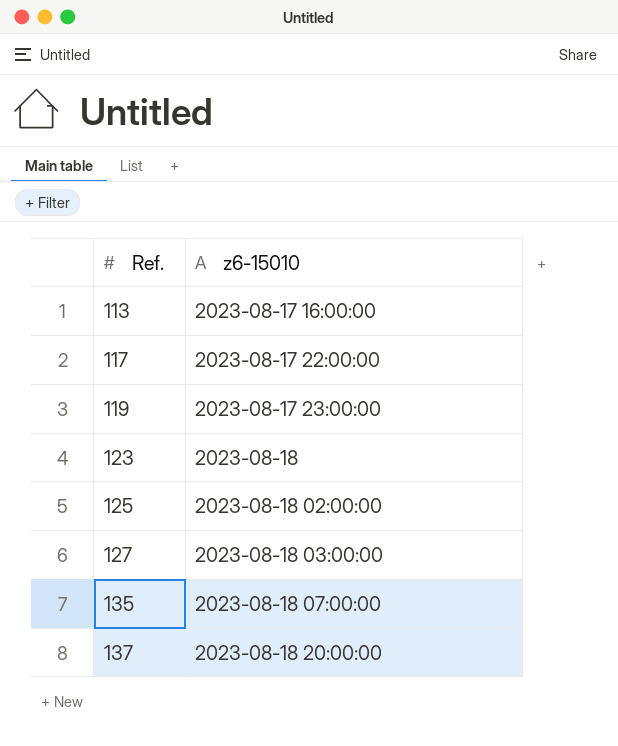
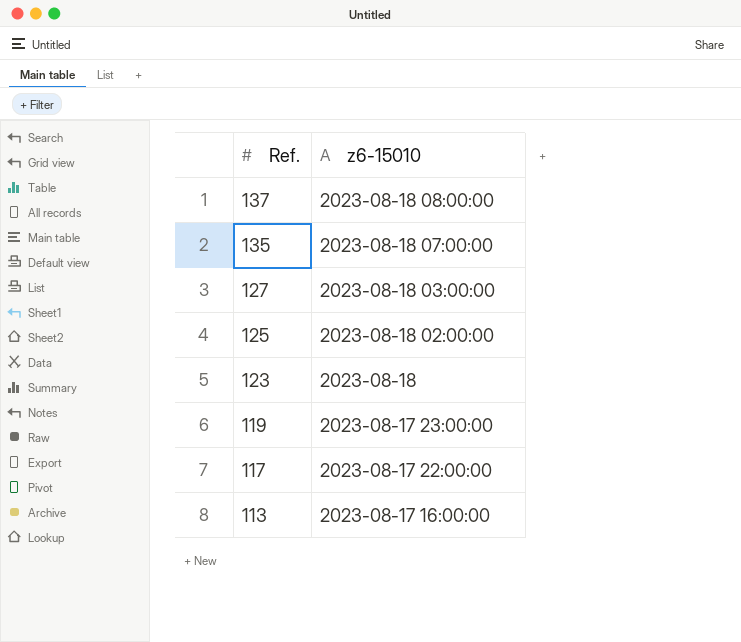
row order: Ref. ascending -> Ref. descending
137 | z6-15010: 2023-08-18 20:00:00 -> 2023-08-18 08:00:00

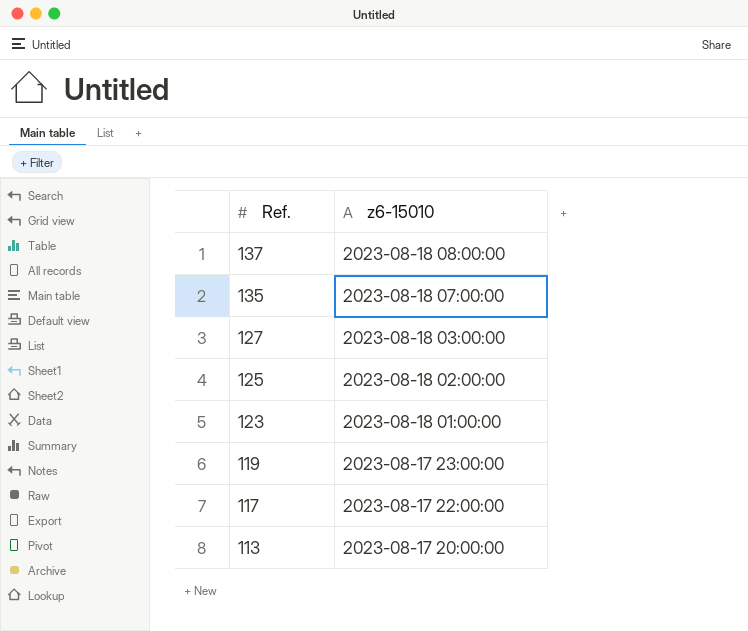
123 | z6-15010: 2023-08-18 -> 2023-08-18 01:00:00
113 | z6-15010: 2023-08-17 16:00:00 -> 2023-08-17 20:00:00

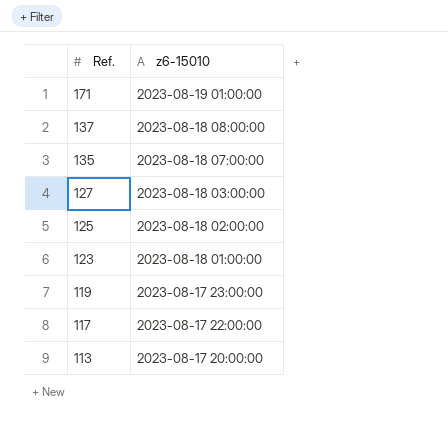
row 171: none -> 2023-08-19 01:00:00

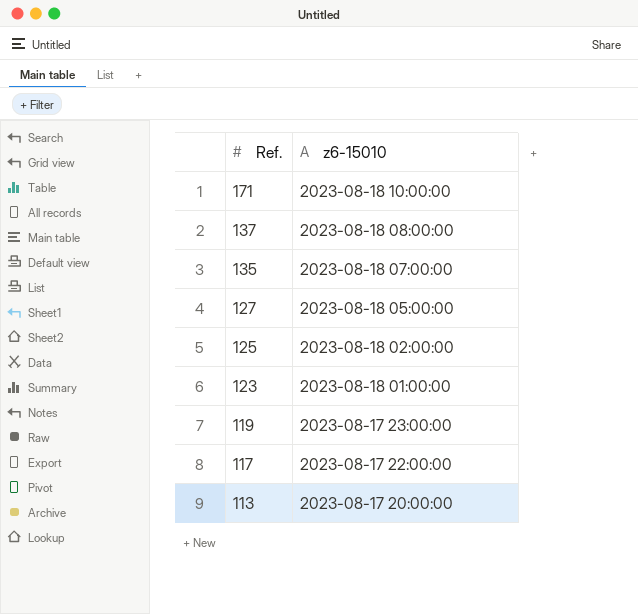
171 | z6-15010: 2023-08-19 01:00:00 -> 2023-08-18 10:00:00
127 | z6-15010: 2023-08-18 03:00:00 -> 2023-08-18 05:00:00

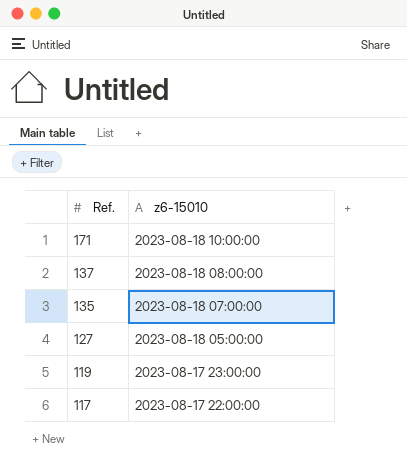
row 125: 2023-08-18 02:00:00 -> none
row 123: 2023-08-18 01:00:00 -> none
row 113: 2023-08-17 20:00:00 -> none

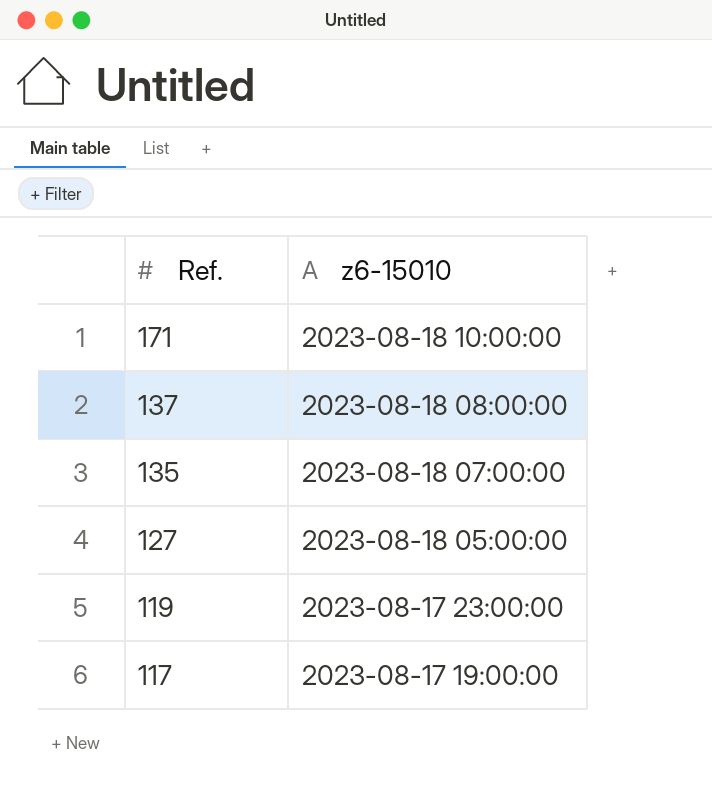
117 | z6-15010: 2023-08-17 22:00:00 -> 2023-08-17 19:00:00

